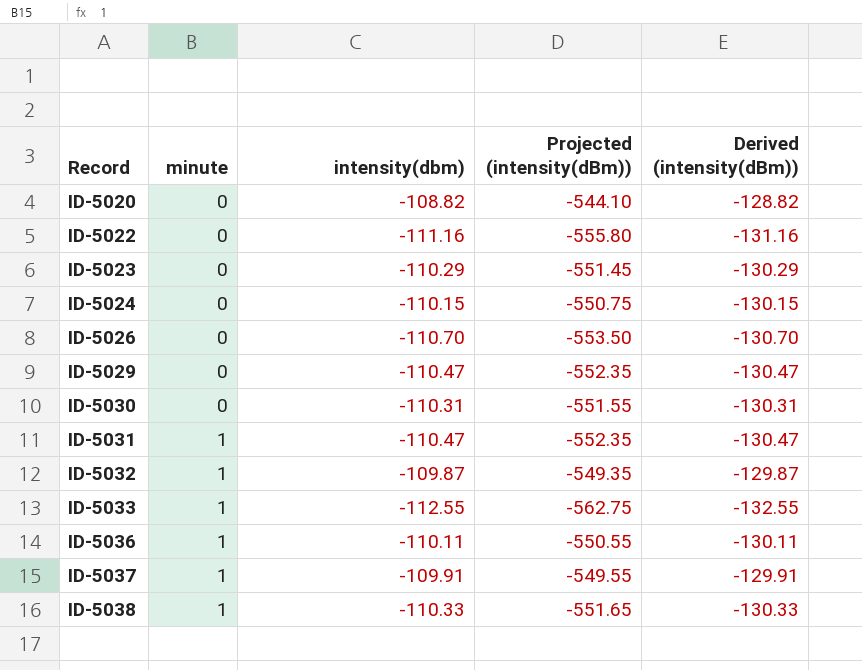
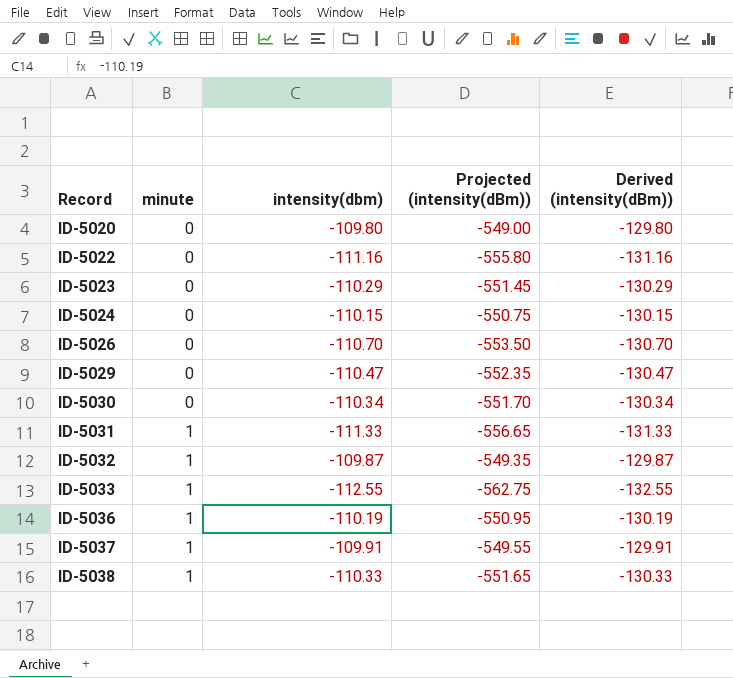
ID-5020 | intensity(dbm): -108.82 -> -109.80
ID-5020 | Projected (intensity(dBm)): -544.10 -> -549.00
ID-5020 | Derived (intensity(dBm)): -128.82 -> -129.80
ID-5030 | intensity(dbm): -110.31 -> -110.34
ID-5030 | Projected (intensity(dBm)): -551.55 -> -551.70
ID-5030 | Derived (intensity(dBm)): -130.31 -> -130.34
ID-5031 | intensity(dbm): -110.47 -> -111.33
ID-5031 | Projected (intensity(dBm)): -552.35 -> -556.65
ID-5031 | Derived (intensity(dBm)): -130.47 -> -131.33
ID-5036 | intensity(dbm): -110.11 -> -110.19
ID-5036 | Projected (intensity(dBm)): -550.55 -> -550.95
ID-5036 | Derived (intensity(dBm)): -130.11 -> -130.19

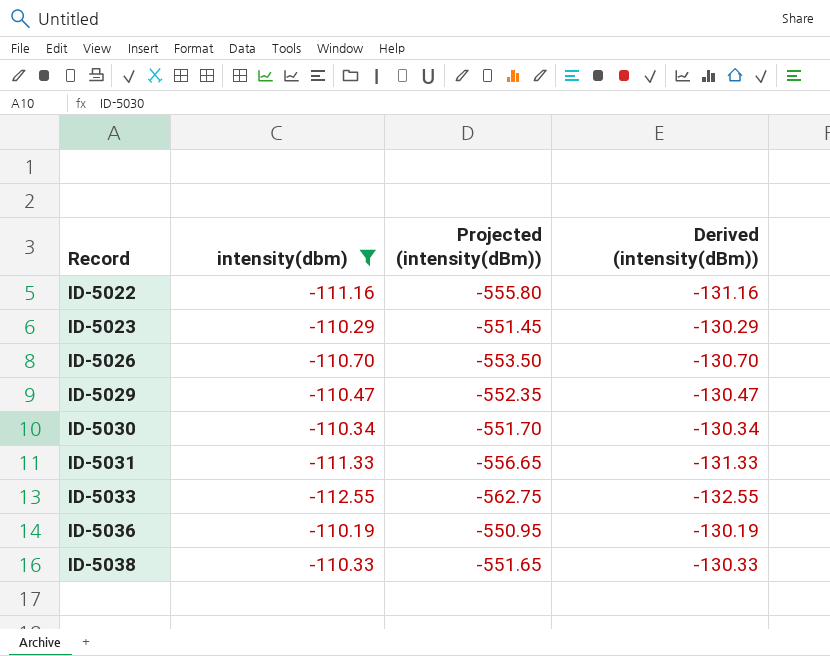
filter: none -> intensity(dbm) <= -110.19
column minute | position: 2 -> none

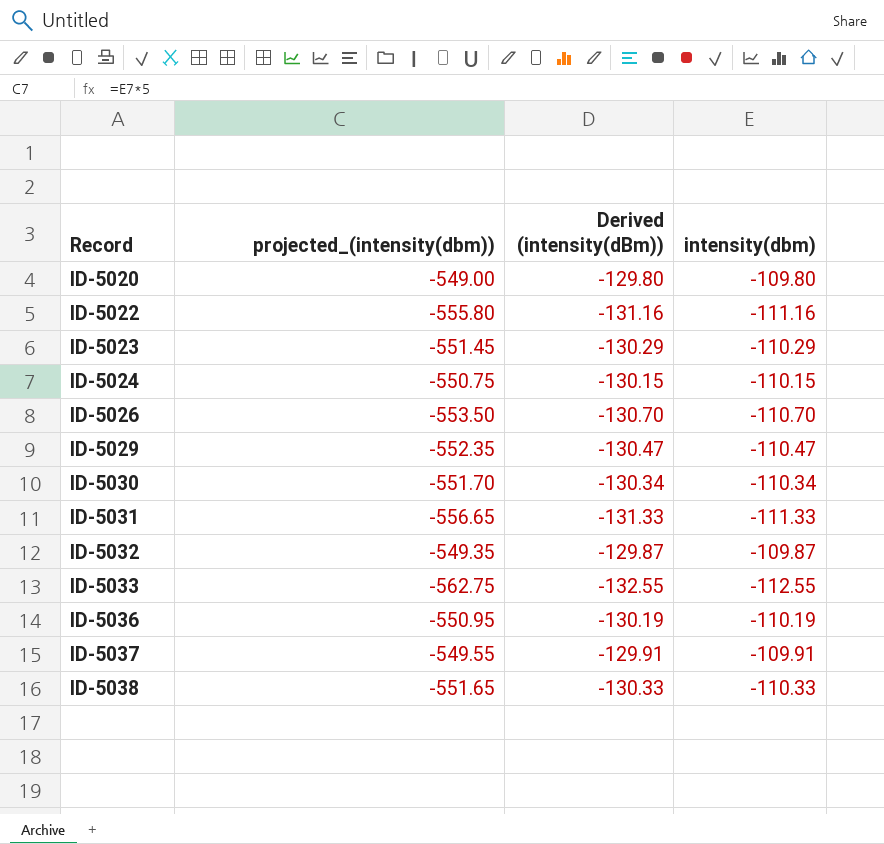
filter: intensity(dbm) <= -110.19 -> none
column name: Projected (intensity(dBm)) -> projected_(intensity(dbm))
column intensity(dbm) | position: 2 -> 4

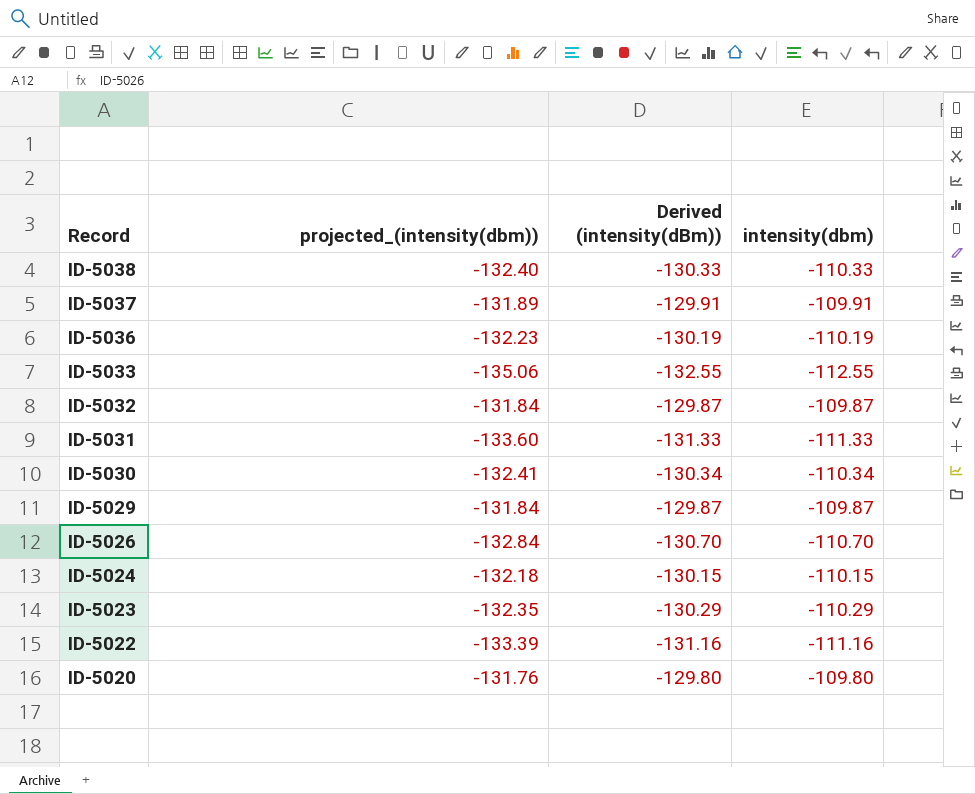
row order: Record ascending -> Record descending
column projected_(intensity(dbm)) | formula: [intensity(dbm)] * 5 -> [intensity(dbm)] * 1.2
ID-5029 | Derived (intensity(dBm)): -130.47 -> -129.87
ID-5029 | intensity(dbm): -110.47 -> -109.87

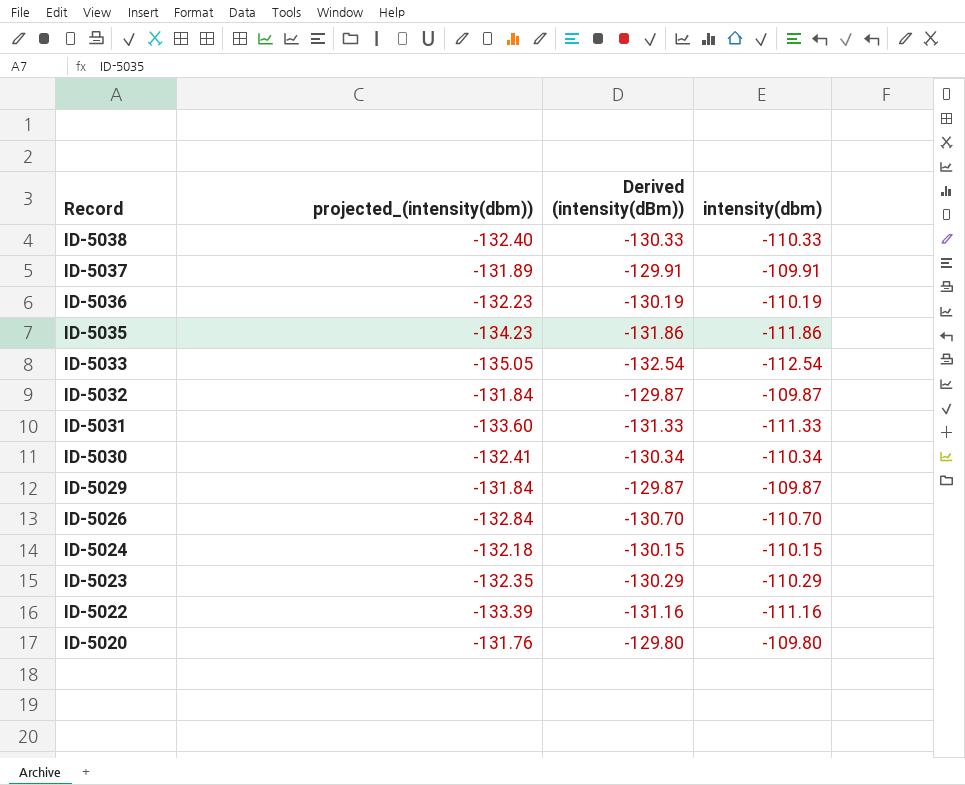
row ID-5035: none -> -134.23 | -131.86 | -111.86
ID-5033 | projected_(intensity(dbm)): -135.06 -> -135.05
ID-5033 | Derived (intensity(dBm)): -132.55 -> -132.54
ID-5033 | intensity(dbm): -112.55 -> -112.54

